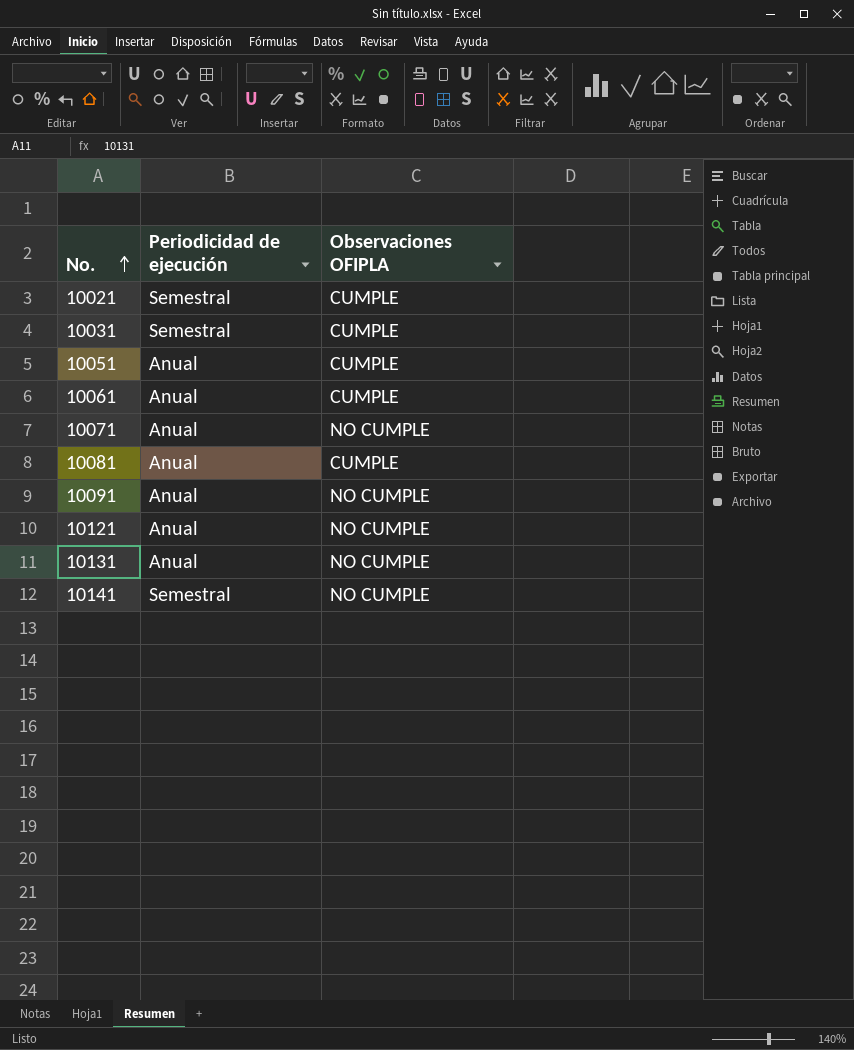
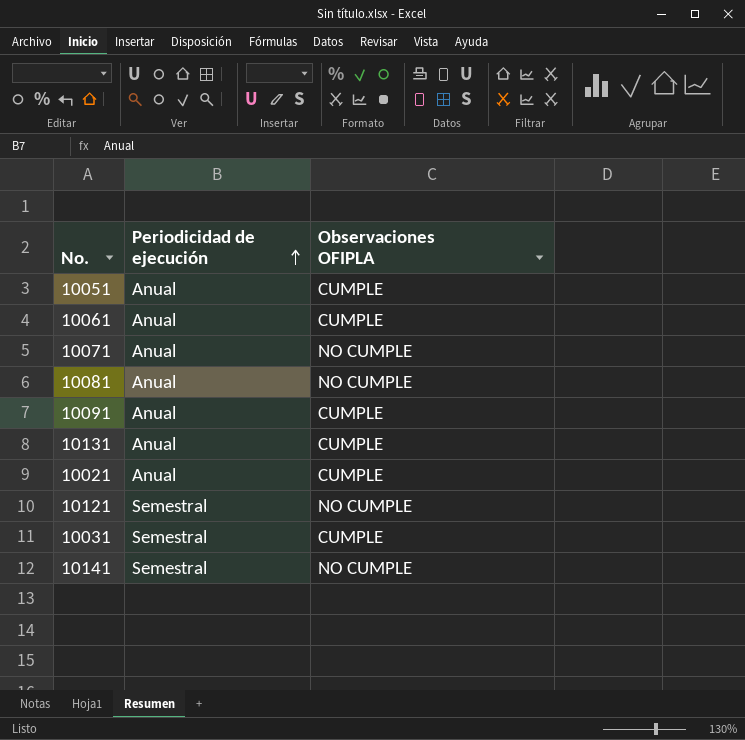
row order: No. ascending -> Periodicidad de ejecución ascending
10081 | Observaciones OFIPLA: CUMPLE -> NO CUMPLE
10091 | Observaciones OFIPLA: NO CUMPLE -> CUMPLE
10131 | Observaciones OFIPLA: NO CUMPLE -> CUMPLE
10021 | Periodicidad de ejecución: Semestral -> Anual
10121 | Periodicidad de ejecución: Anual -> Semestral

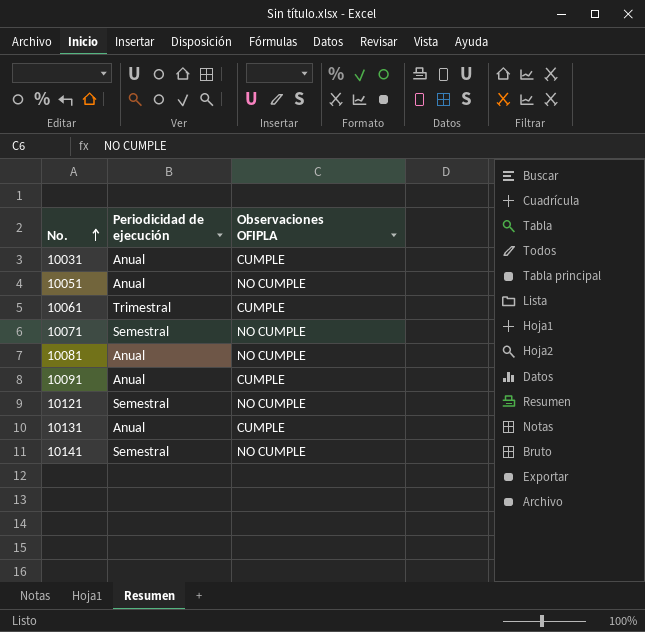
row order: Periodicidad de ejecución ascending -> No. ascending
row 10021: Anual | CUMPLE -> none
10031 | Periodicidad de ejecución: Semestral -> Anual
10051 | Observaciones OFIPLA: CUMPLE -> NO CUMPLE
10061 | Periodicidad de ejecución: Anual -> Trimestral
10071 | Periodicidad de ejecución: Anual -> Semestral

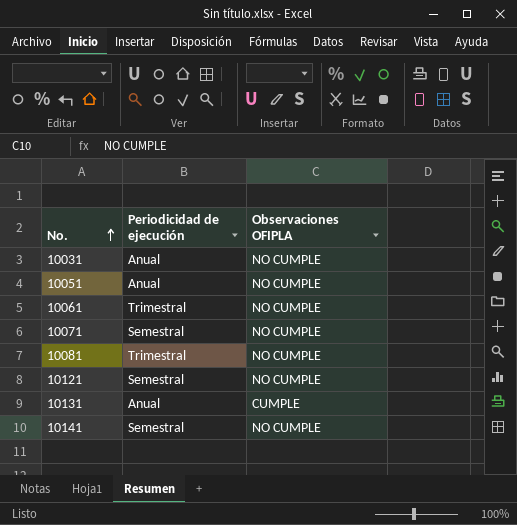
row 10091: Anual | CUMPLE -> none
10031 | Observaciones OFIPLA: CUMPLE -> NO CUMPLE
10061 | Observaciones OFIPLA: CUMPLE -> NO CUMPLE
10081 | Periodicidad de ejecución: Anual -> Trimestral

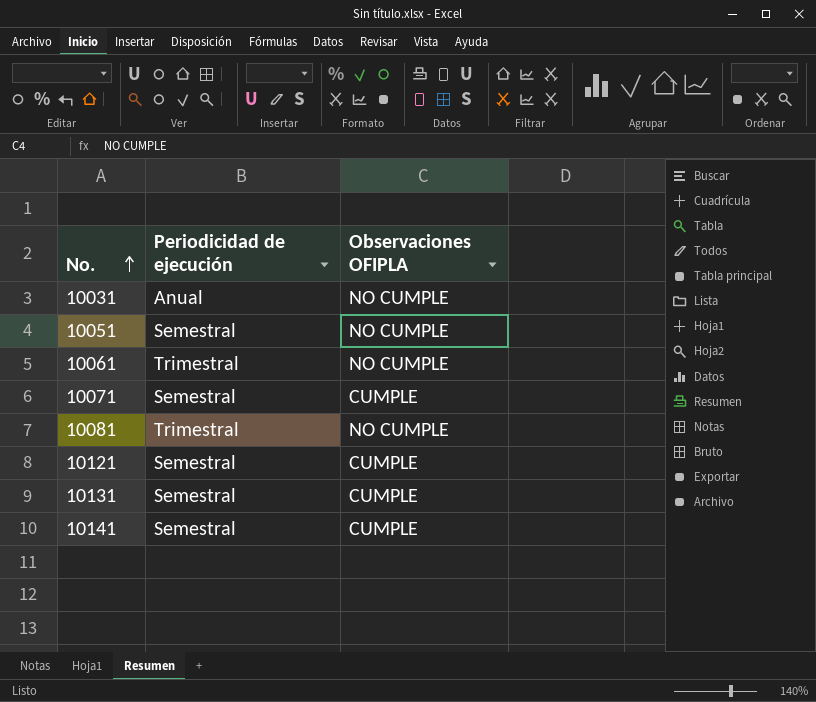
10051 | Periodicidad de ejecución: Anual -> Semestral
10071 | Observaciones OFIPLA: NO CUMPLE -> CUMPLE
10121 | Observaciones OFIPLA: NO CUMPLE -> CUMPLE
10131 | Periodicidad de ejecución: Anual -> Semestral
10141 | Observaciones OFIPLA: NO CUMPLE -> CUMPLE

